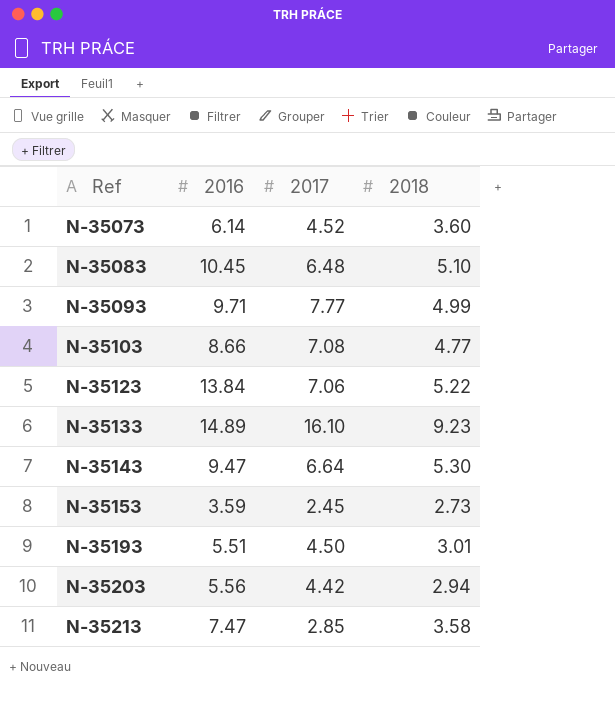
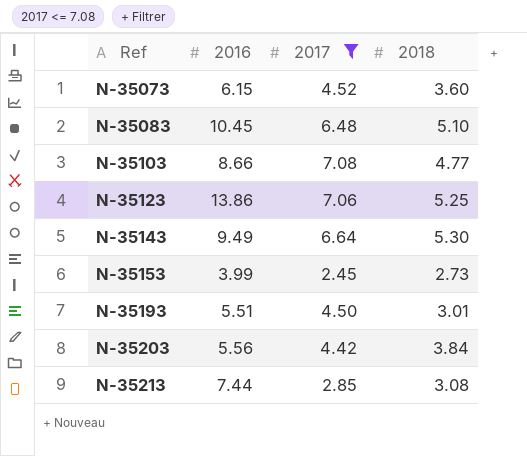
filter: none -> 2017 <= 7.08
N-35073 | 2016: 6.14 -> 6.15
N-35123 | 2016: 13.84 -> 13.86
N-35123 | 2018: 5.22 -> 5.25
N-35143 | 2016: 9.47 -> 9.49
N-35153 | 2016: 3.59 -> 3.99
N-35203 | 2018: 2.94 -> 3.84
N-35213 | 2016: 7.47 -> 7.44
N-35213 | 2018: 3.58 -> 3.08

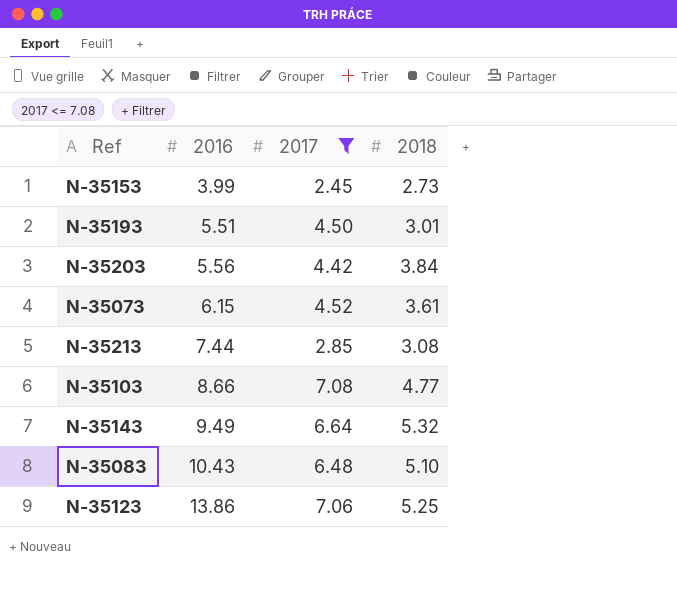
row order: Ref ascending -> 2016 ascending
N-35073 | 2018: 3.60 -> 3.61
N-35143 | 2018: 5.30 -> 5.32
N-35083 | 2016: 10.45 -> 10.43

